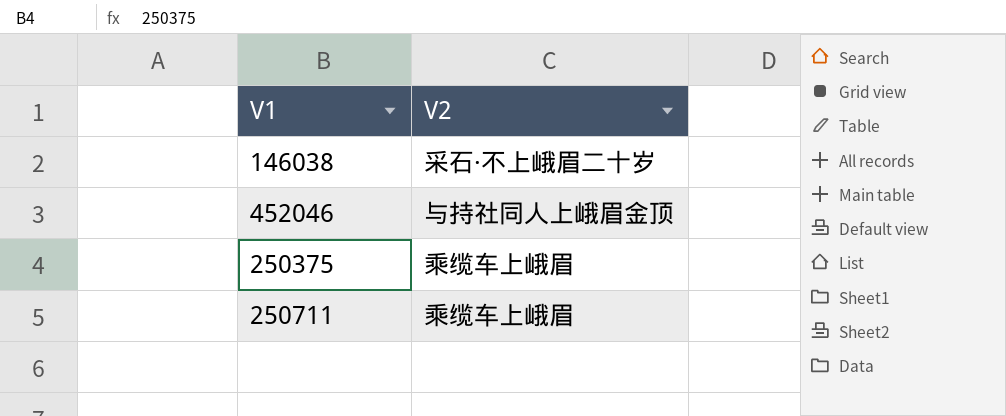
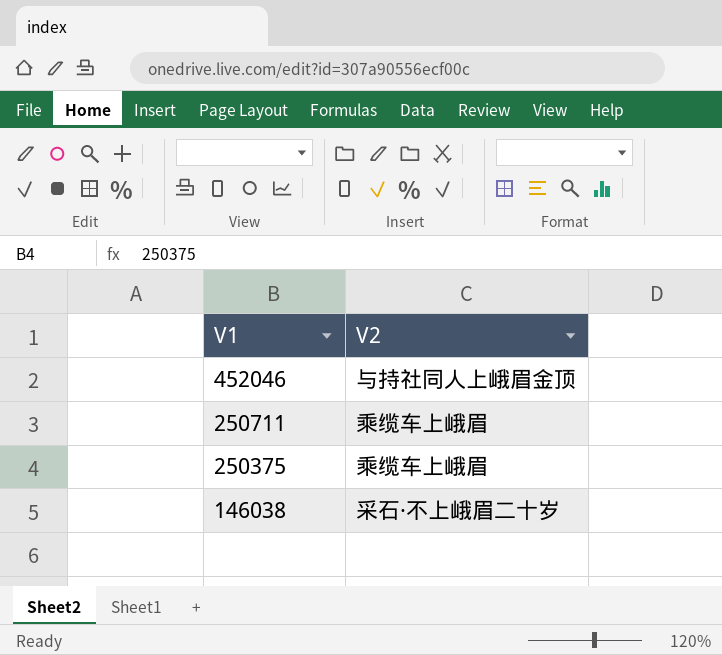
row order: none -> V1 descending

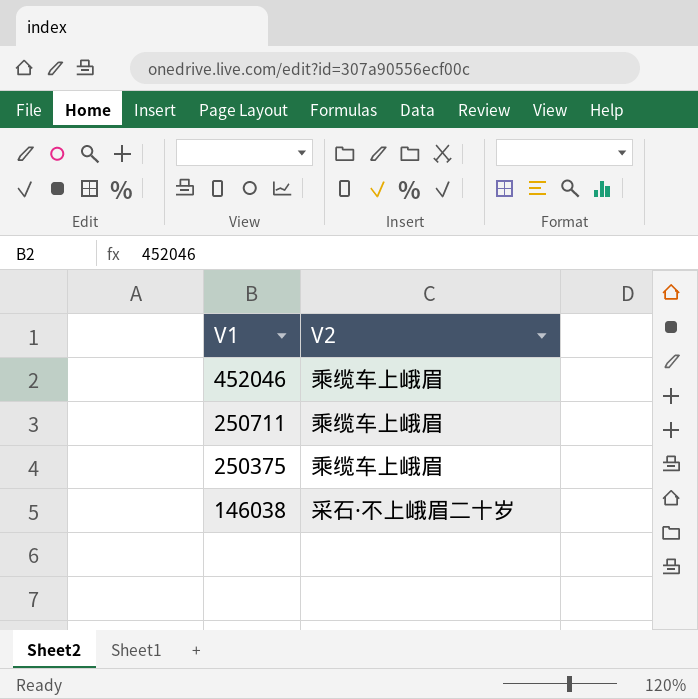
452046 | V2: 与持社同人上峨眉金顶 -> 乘缆车上峨眉

